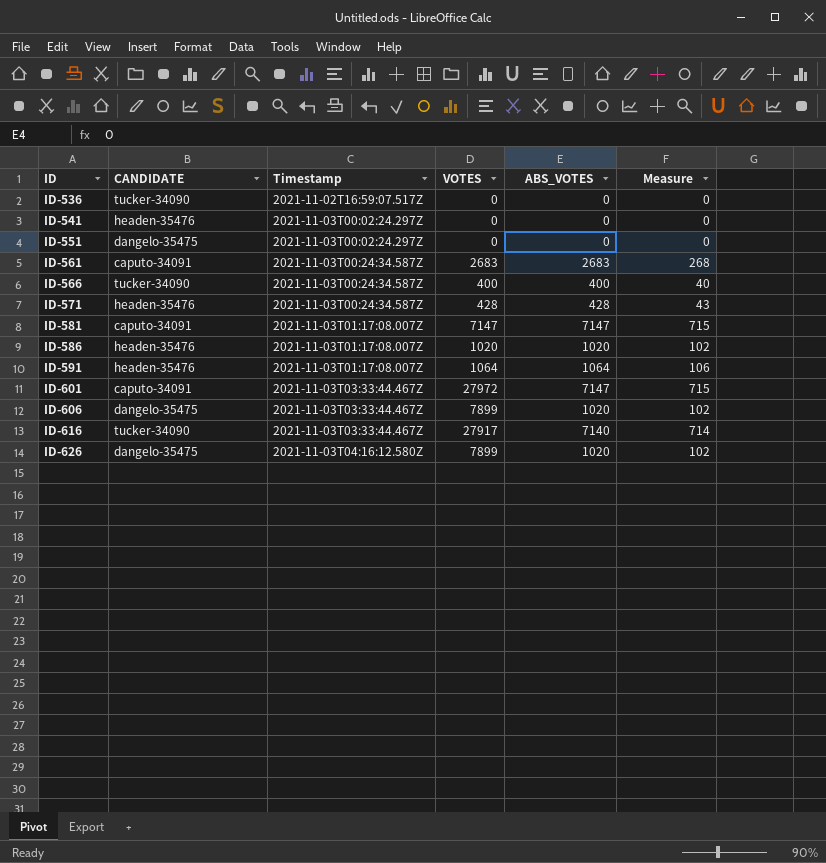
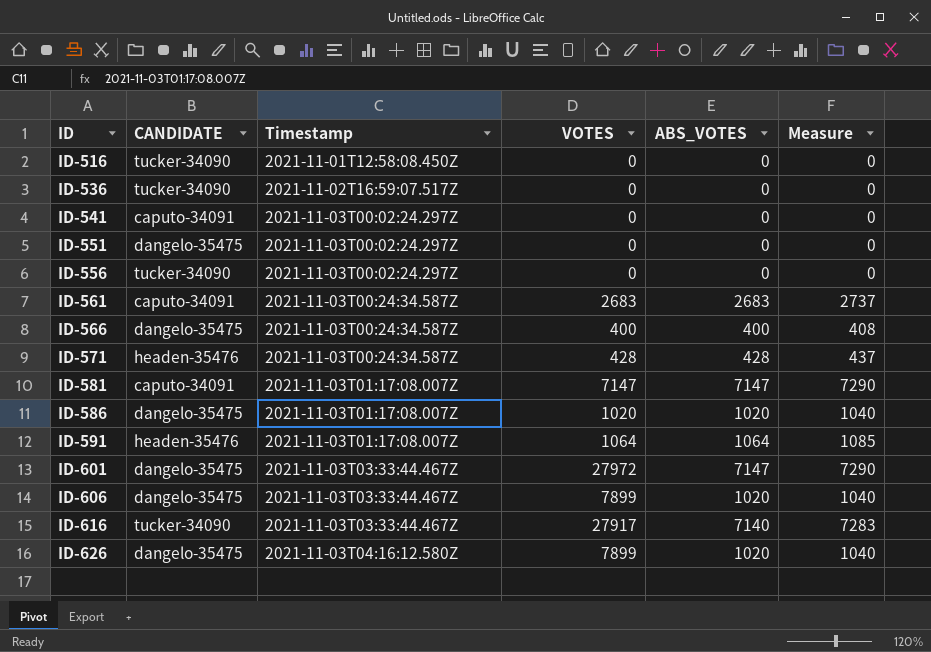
column Measure | formula: [ABS_VOTES] * 0.1 -> [ABS_VOTES] * 1.02
row ID-516: none -> tucker-34090 | 2021-11-01T12:58:08.450Z | 0 | 0 | 0
ID-541 | CANDIDATE: headen-35476 -> caputo-34091
row ID-556: none -> tucker-34090 | 2021-11-03T00:02:24.297Z | 0 | 0 | 0
ID-566 | CANDIDATE: tucker-34090 -> dangelo-35475
ID-586 | CANDIDATE: headen-35476 -> dangelo-35475
ID-601 | CANDIDATE: caputo-34091 -> dangelo-35475

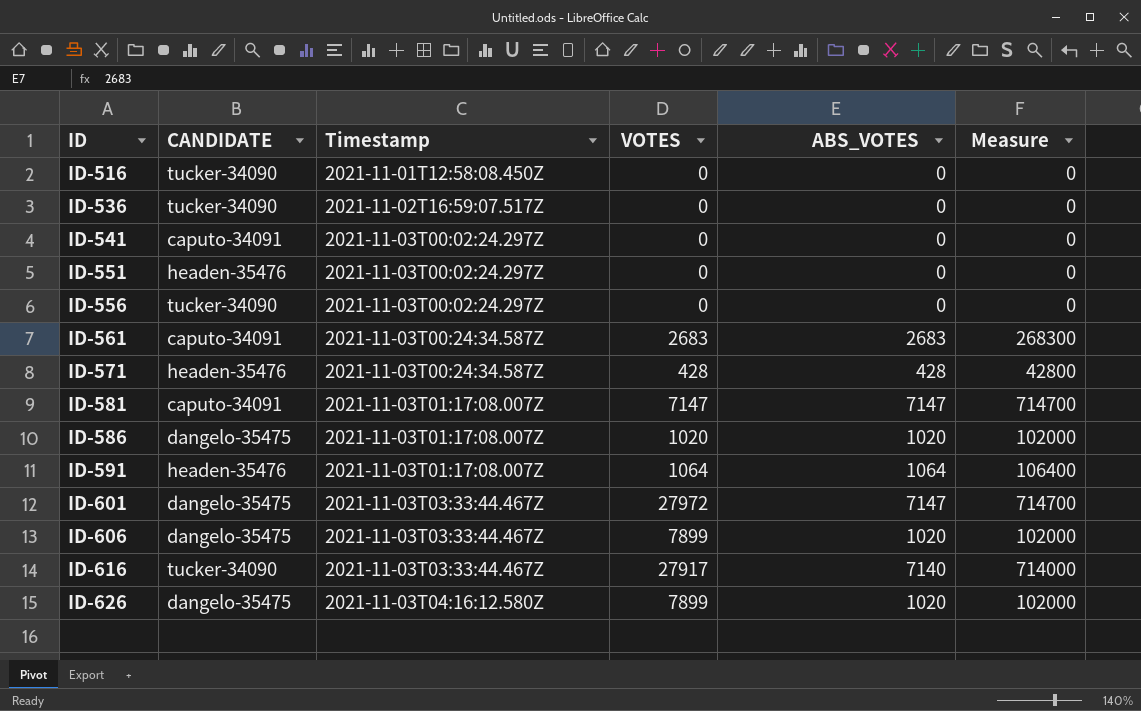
column Measure | formula: [ABS_VOTES] * 1.02 -> [ABS_VOTES] * 100
row ID-566: dangelo-35475 | 2021-11-03T00:24:34.587Z | 400 | 400 | 408 -> none
ID-551 | CANDIDATE: dangelo-35475 -> headen-35476

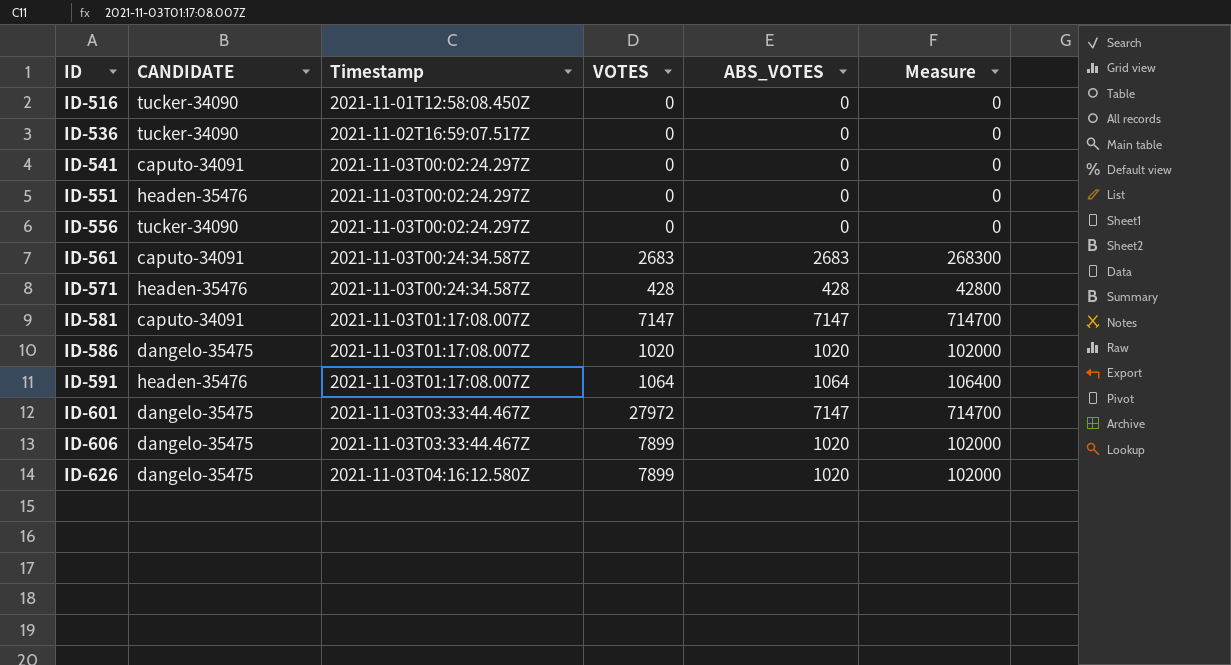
row ID-616: tucker-34090 | 2021-11-03T03:33:44.467Z | 27917 | 7140 | 714000 -> none

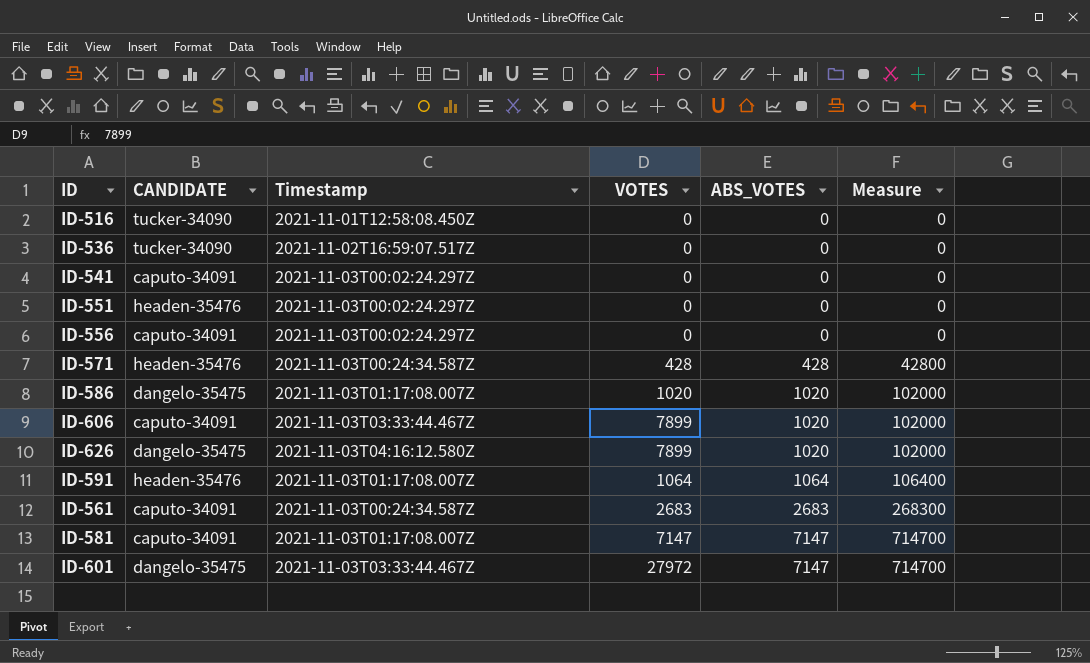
row order: ID ascending -> ABS_VOTES ascending
ID-556 | CANDIDATE: tucker-34090 -> caputo-34091
ID-606 | CANDIDATE: dangelo-35475 -> caputo-34091

